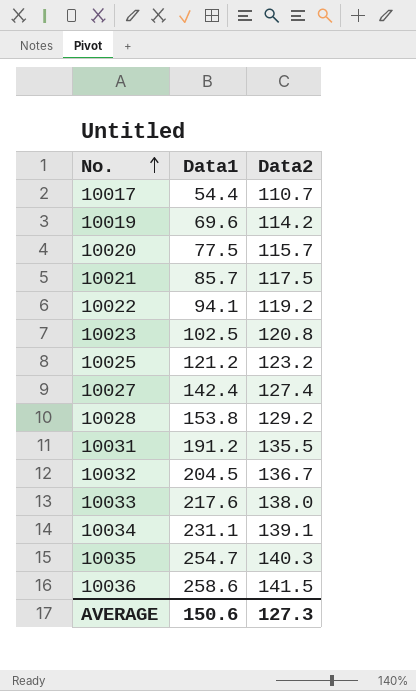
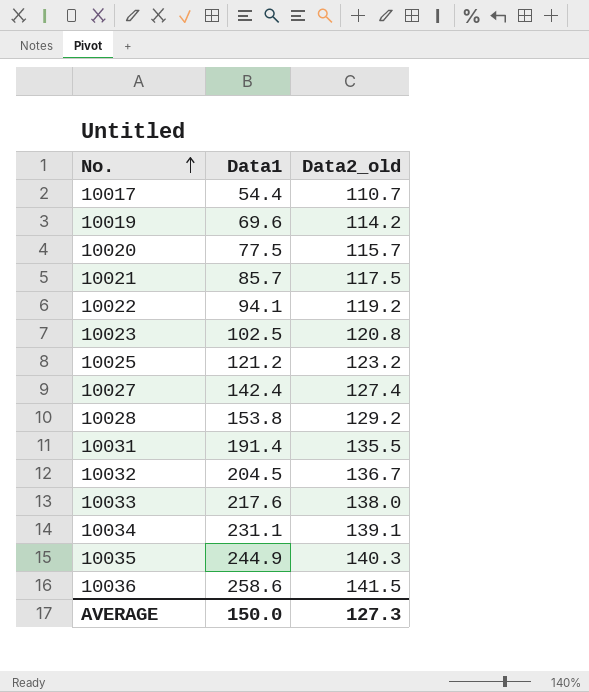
column name: Data2 -> Data2_old
10031 | Data1: 191.2 -> 191.4
10035 | Data1: 254.7 -> 244.9
AVERAGE | Data1: 150.6 -> 150.0

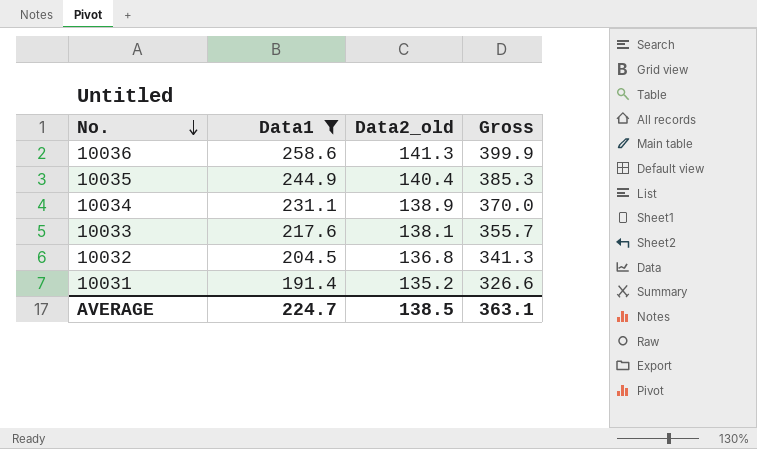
filter: none -> Data1 >= 191.4
row order: No. ascending -> No. descending
column Gross | formula: none -> [Data1] + [Data2_old]
10036 | Data2_old: 141.5 -> 141.3
10035 | Data2_old: 140.3 -> 140.4
10034 | Data2_old: 139.1 -> 138.9
10033 | Data2_old: 138.0 -> 138.1
10032 | Data2_old: 136.7 -> 136.8
10031 | Data2_old: 135.5 -> 135.2
AVERAGE | Data1: 150.0 -> 224.7
AVERAGE | Data2_old: 127.3 -> 138.5

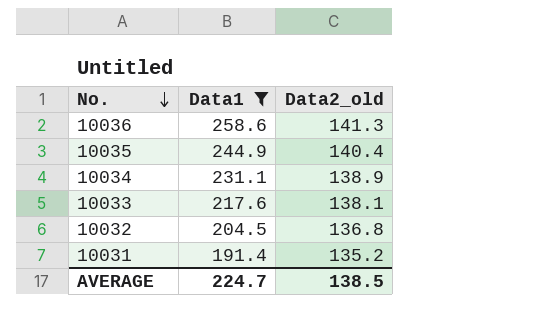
column Gross | formula: [Data1] + [Data2_old] -> none

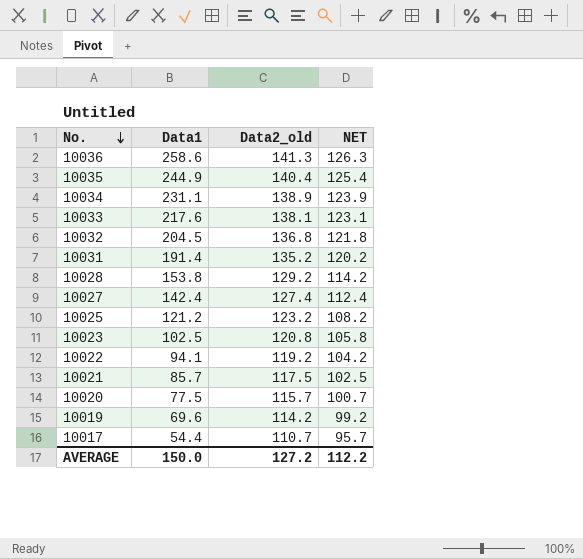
filter: Data1 >= 191.4 -> none
column NET | formula: none -> [Data2_old] - 15
AVERAGE | Data1: 224.7 -> 150.0
AVERAGE | Data2_old: 138.5 -> 127.2

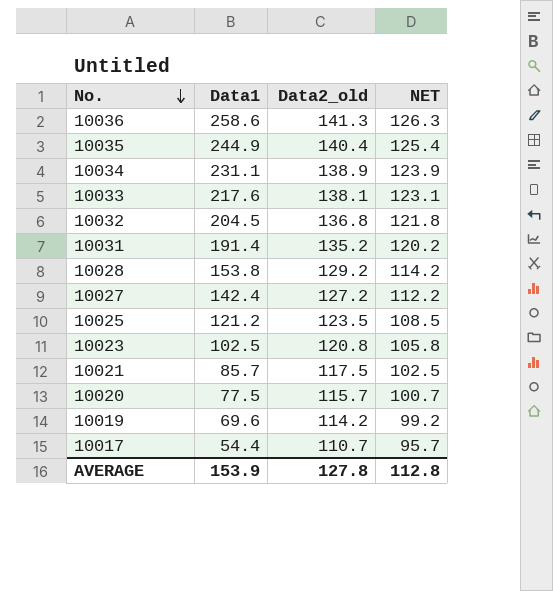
row 10022: 94.1 | 119.2 | 104.2 -> none
10027 | Data2_old: 127.4 -> 127.2
10027 | NET: 112.4 -> 112.2
10025 | Data2_old: 123.2 -> 123.5
10025 | NET: 108.2 -> 108.5
AVERAGE | Data1: 150.0 -> 153.9
AVERAGE | Data2_old: 127.2 -> 127.8
AVERAGE | NET: 112.2 -> 112.8

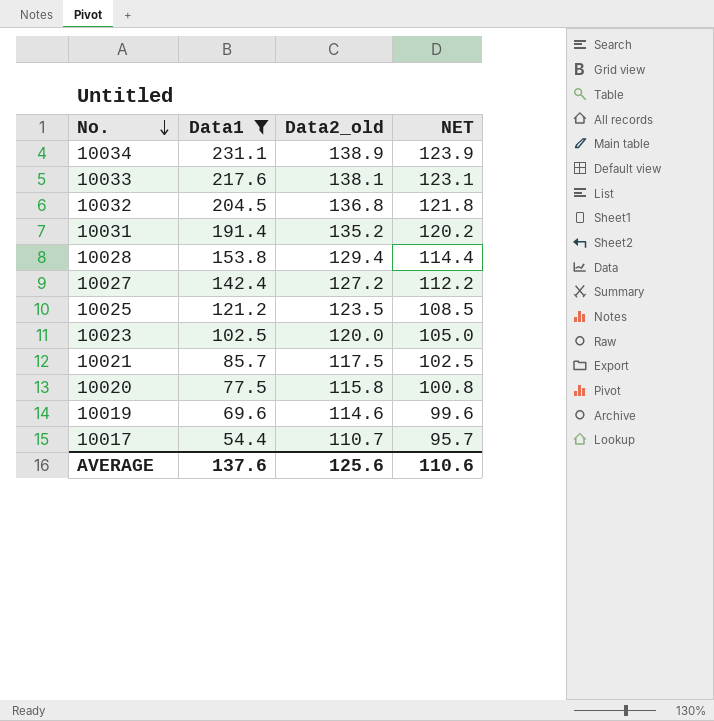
filter: none -> Data1 <= 231.1
10028 | Data2_old: 129.2 -> 129.4
10028 | NET: 114.2 -> 114.4
10023 | Data2_old: 120.8 -> 120.0
10023 | NET: 105.8 -> 105.0
10020 | Data2_old: 115.7 -> 115.8
10020 | NET: 100.7 -> 100.8
10019 | Data2_old: 114.2 -> 114.6
10019 | NET: 99.2 -> 99.6
AVERAGE | Data1: 153.9 -> 137.6
AVERAGE | Data2_old: 127.8 -> 125.6
AVERAGE | NET: 112.8 -> 110.6

